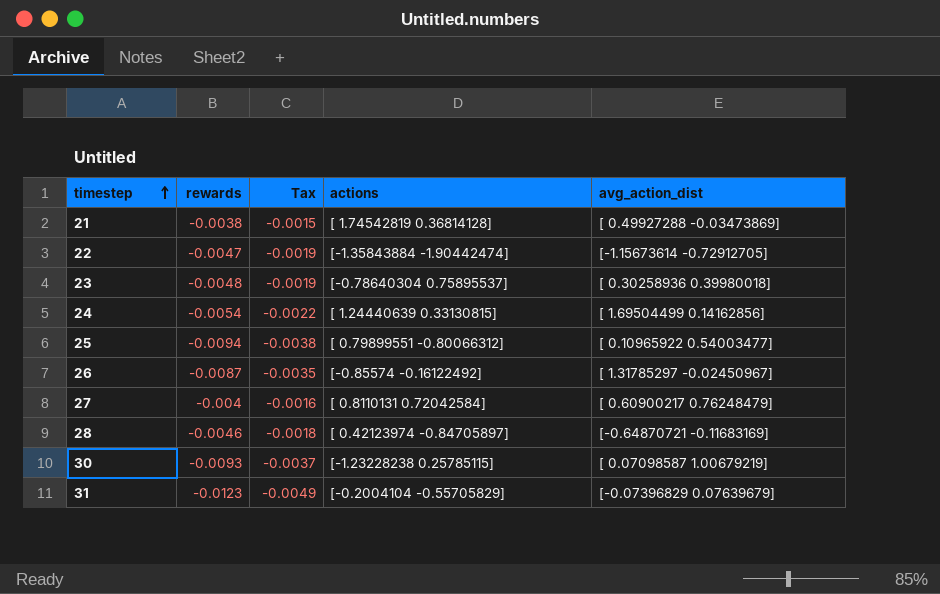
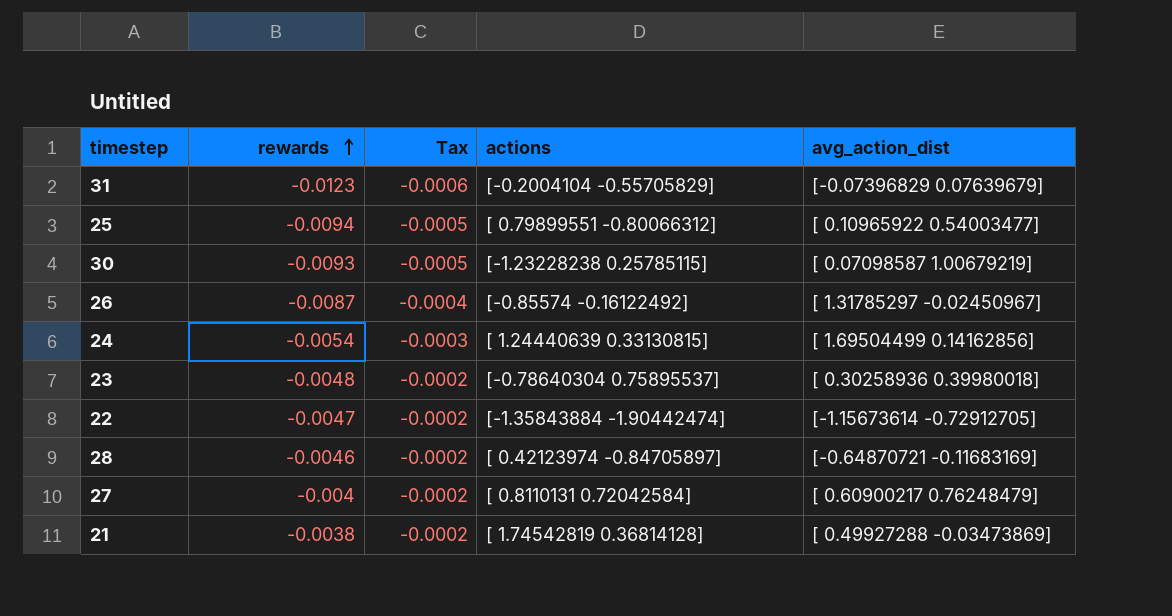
row order: timestep ascending -> rewards ascending
column Tax | formula: [rewards] * 0.4 -> [rewards] * 0.05

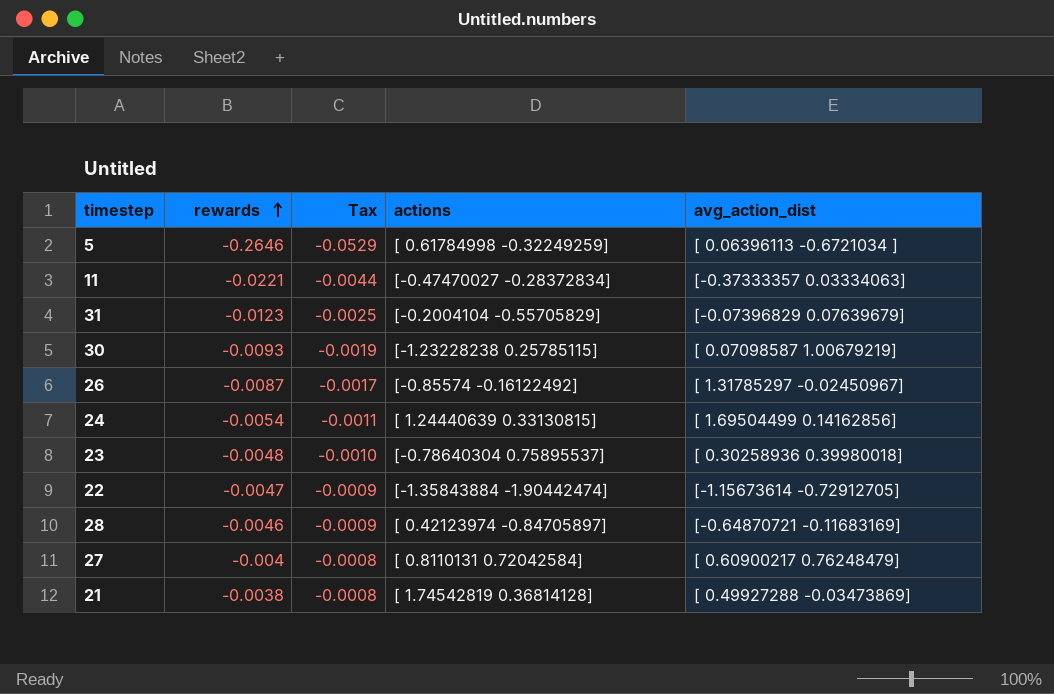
column Tax | formula: [rewards] * 0.05 -> [rewards] * 0.2
row 25: -0.0094 | -0.0005 | [ 0.79899551 -0.80066312] | [ 0.10965922 0.54003477] -> none
row 5: none -> -0.2646 | -0.0529 | [ 0.61784998 -0.32249259] | [ 0.06396113 -0.6721034 ]
row 11: none -> -0.0221 | -0.0044 | [-0.47470027 -0.28372834] | [-0.37333357 0.03334063]

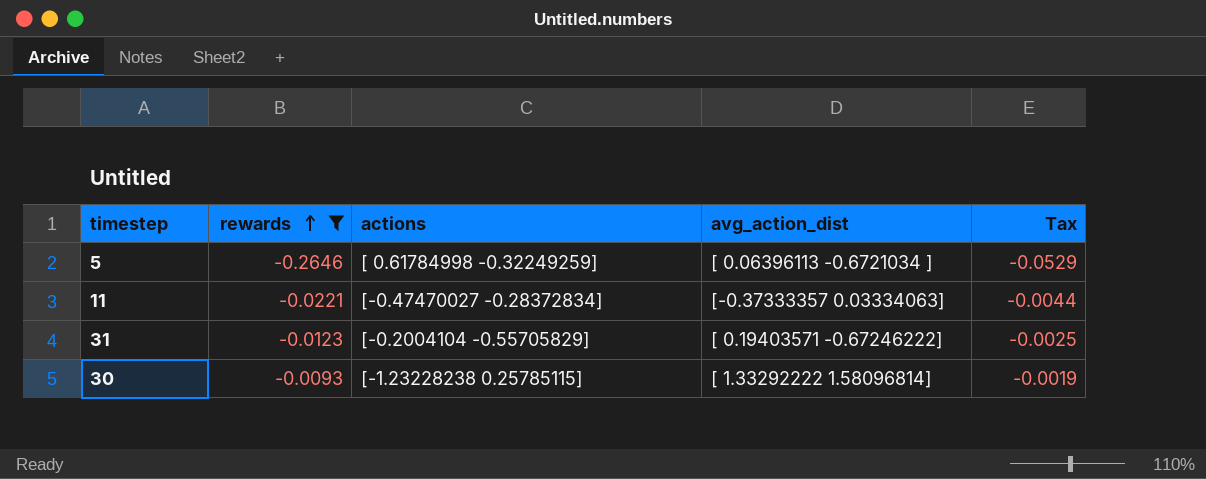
filter: none -> rewards <= -0.0093
column Tax | position: 3 -> 5
31 | avg_action_dist: [-0.07396829 0.07639679] -> [ 0.19403571 -0.67246222]
30 | avg_action_dist: [ 0.07098587 1.00679219] -> [ 1.33292222 1.58096814]

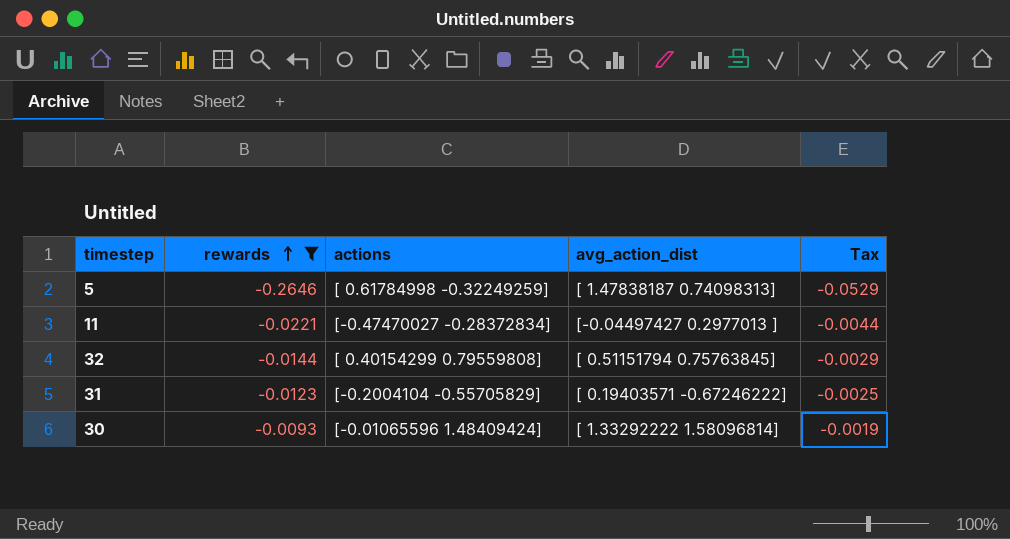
5 | avg_action_dist: [ 0.06396113 -0.6721034 ] -> [ 1.47838187 0.74098313]
11 | avg_action_dist: [-0.37333357 0.03334063] -> [-0.04497427 0.2977013 ]
row 32: none -> -0.0144 | [ 0.40154299 0.79559808] | [ 0.51151794 0.75763845] | -0.0029
30 | actions: [-1.23228238 0.25785115] -> [-0.01065596 1.48409424]

